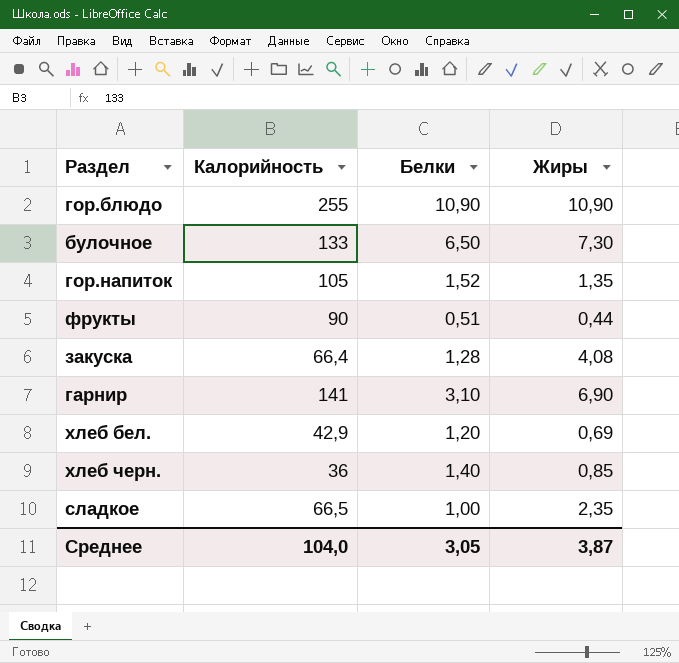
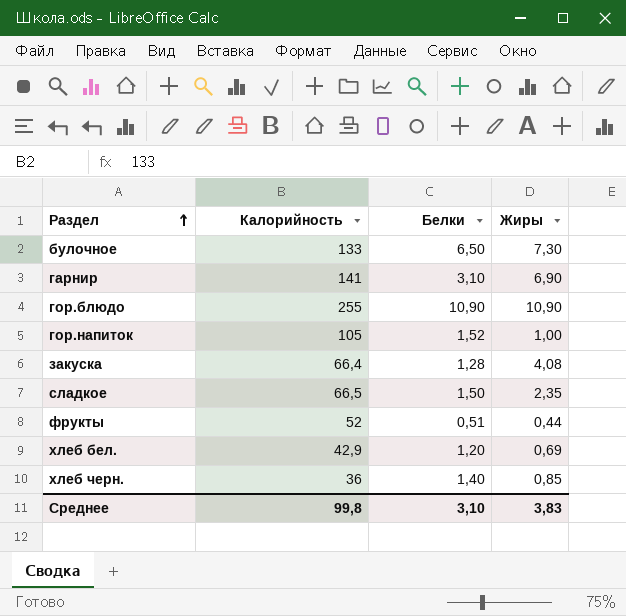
row order: none -> Раздел ascending
гор.напиток | Жиры: 1,35 -> 1,00
сладкое | Белки: 1,00 -> 1,50
фрукты | Калорийность: 90 -> 52
Среднее | Калорийность: 104,0 -> 99,8
Среднее | Белки: 3,05 -> 3,10
Среднее | Жиры: 3,87 -> 3,83

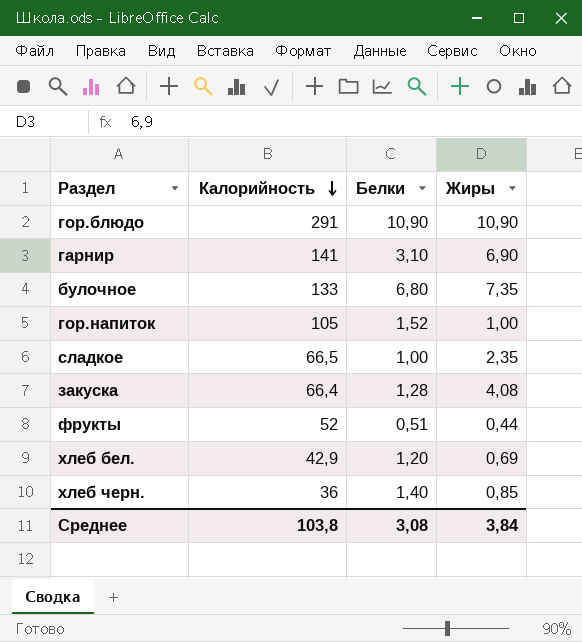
row order: Раздел ascending -> Калорийность descending
гор.блюдо | Калорийность: 255 -> 291
булочное | Белки: 6,50 -> 6,80
булочное | Жиры: 7,30 -> 7,35
сладкое | Белки: 1,50 -> 1,00
Среднее | Калорийность: 99,8 -> 103,8
Среднее | Белки: 3,10 -> 3,08
Среднее | Жиры: 3,83 -> 3,84

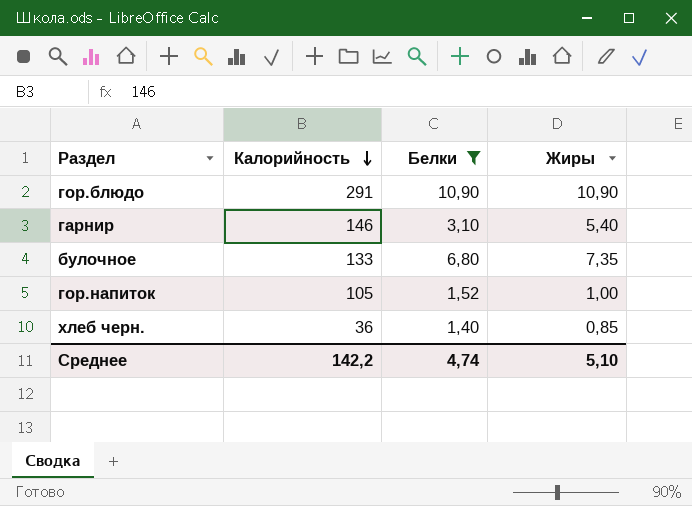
filter: none -> Белки >= 1,40
гарнир | Калорийность: 141 -> 146
гарнир | Жиры: 6,90 -> 5,40
Среднее | Калорийность: 103,8 -> 142,2
Среднее | Белки: 3,08 -> 4,74
Среднее | Жиры: 3,84 -> 5,10

